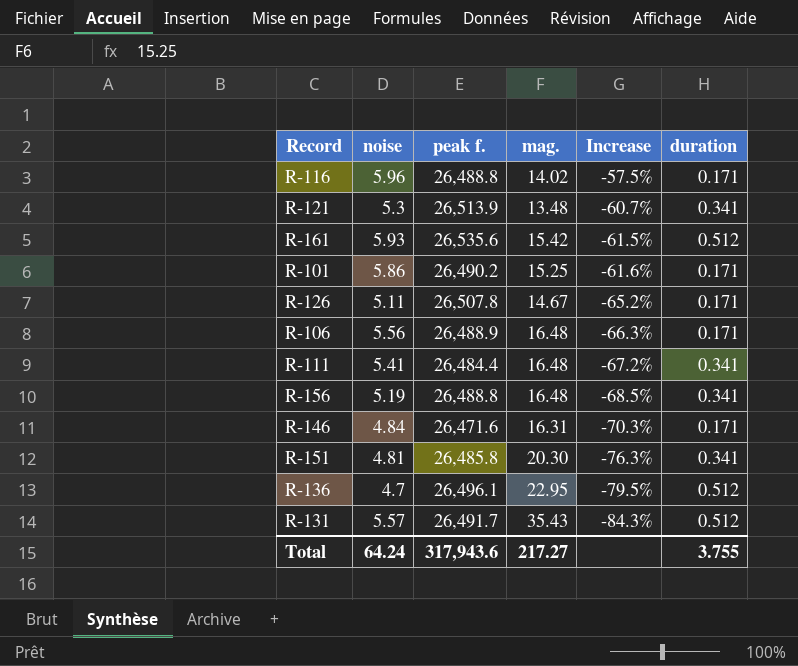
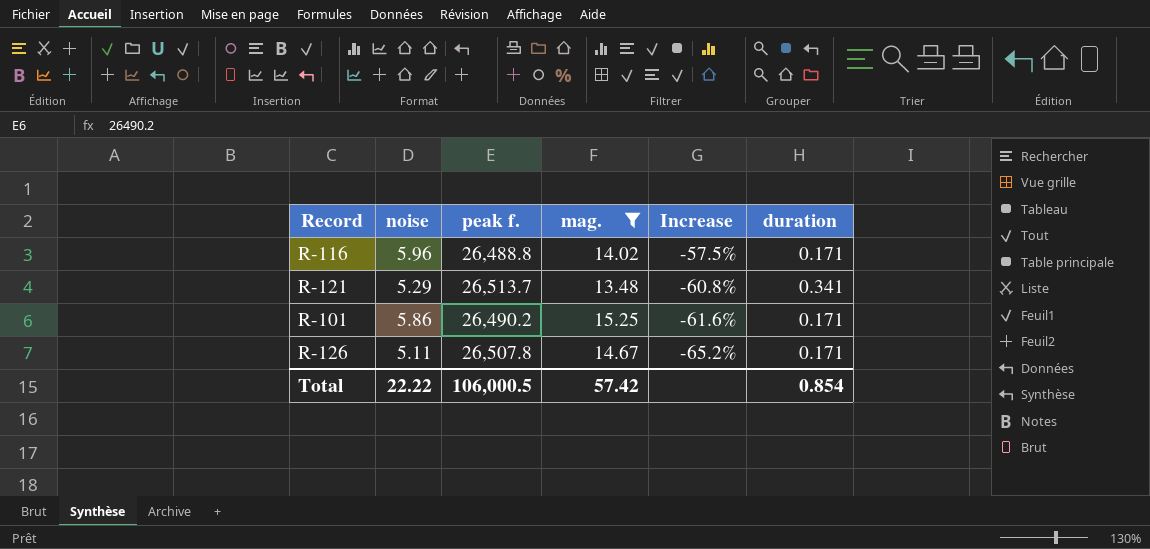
filter: none -> mag. <= 15.25
R-121 | noise: 5.3 -> 5.29
R-121 | peak f.: 26,513.9 -> 26,513.7
R-121 | Increase: -60.7% -> -60.8%
Total | noise: 64.24 -> 22.22
Total | peak f.: 317,943.6 -> 106,000.5
Total | mag.: 217.27 -> 57.42
Total | duration: 3.755 -> 0.854

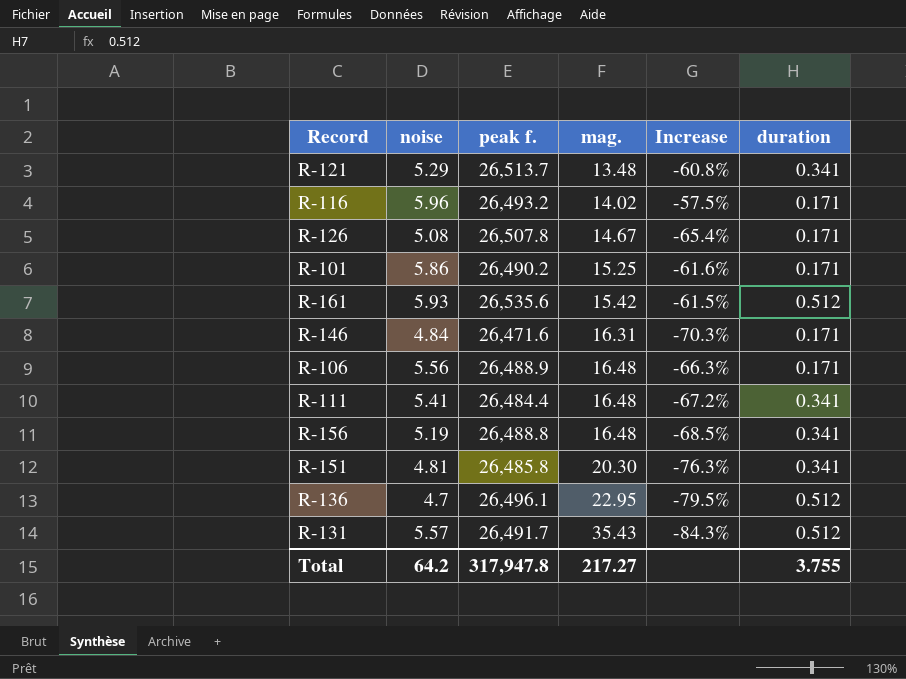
filter: mag. <= 15.25 -> none
row order: Increase descending -> mag. ascending
R-116 | peak f.: 26,488.8 -> 26,493.2
R-126 | noise: 5.11 -> 5.08
R-126 | Increase: -65.2% -> -65.4%
Total | noise: 22.22 -> 64.2
Total | peak f.: 106,000.5 -> 317,947.8
Total | mag.: 57.42 -> 217.27
Total | duration: 0.854 -> 3.755

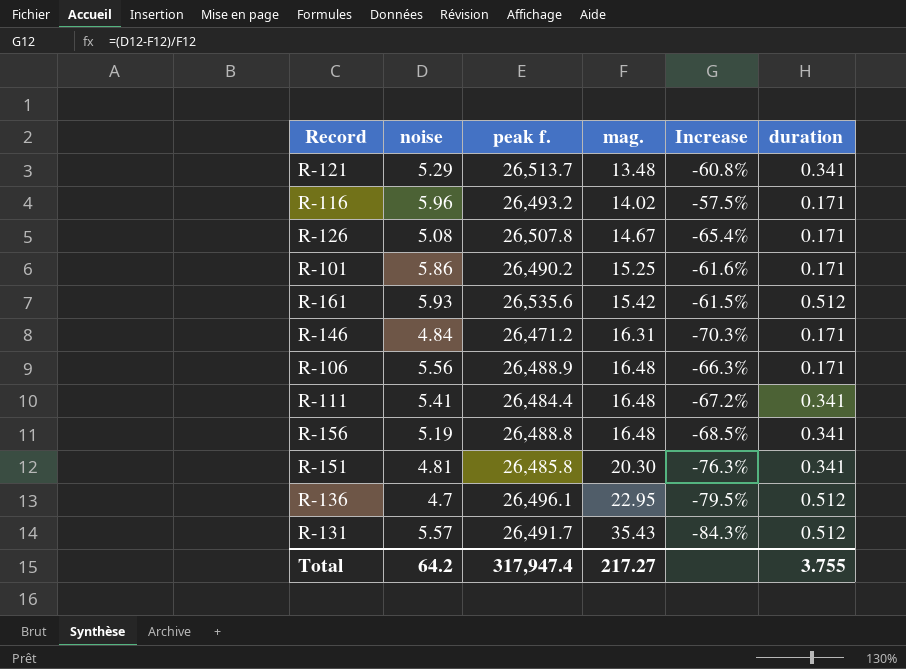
R-146 | peak f.: 26,471.6 -> 26,471.2
Total | peak f.: 317,947.8 -> 317,947.4

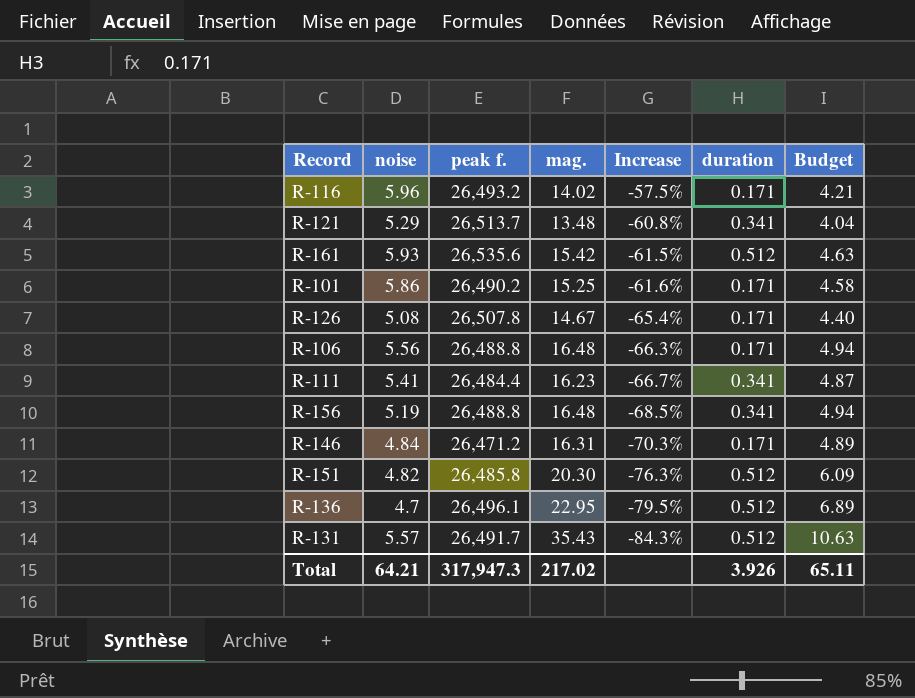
row order: mag. ascending -> Increase descending
column Budget | formula: none -> [mag.] * 0.3
R-106 | peak f.: 26,488.9 -> 26,488.8
R-111 | mag.: 16.48 -> 16.23
R-111 | Increase: -67.2% -> -66.7%
R-151 | noise: 4.81 -> 4.82
R-151 | duration: 0.341 -> 0.512
Total | noise: 64.2 -> 64.21
Total | peak f.: 317,947.4 -> 317,947.3
Total | mag.: 217.27 -> 217.02
Total | duration: 3.755 -> 3.926

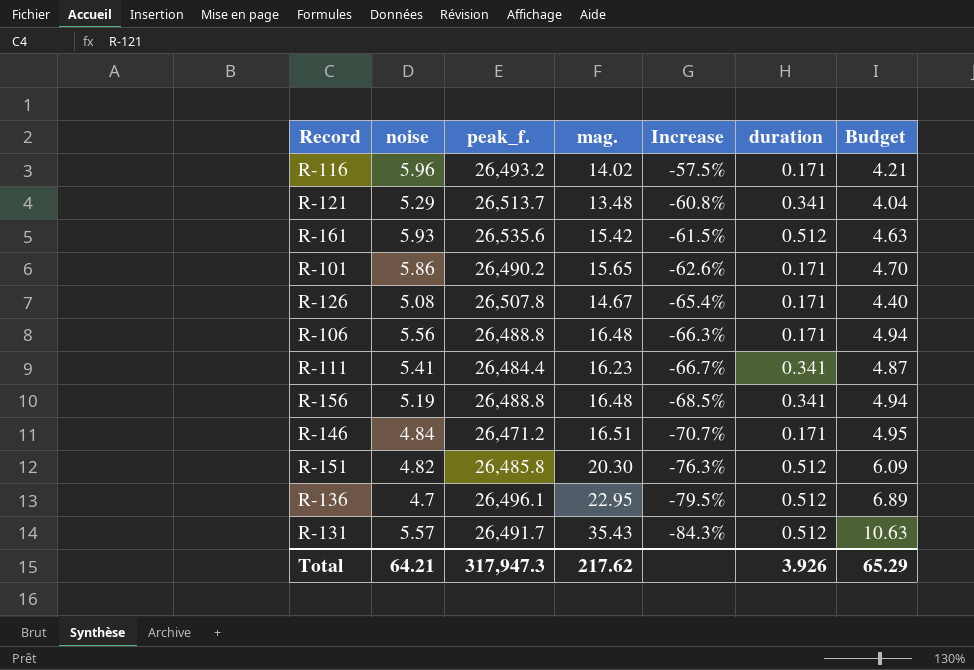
column name: peak f. -> peak_f.
R-101 | mag.: 15.25 -> 15.65
R-101 | Increase: -61.6% -> -62.6%
R-101 | Budget: 4.58 -> 4.70
R-146 | mag.: 16.31 -> 16.51
R-146 | Increase: -70.3% -> -70.7%
R-146 | Budget: 4.89 -> 4.95
Total | mag.: 217.02 -> 217.62
Total | Budget: 65.11 -> 65.29

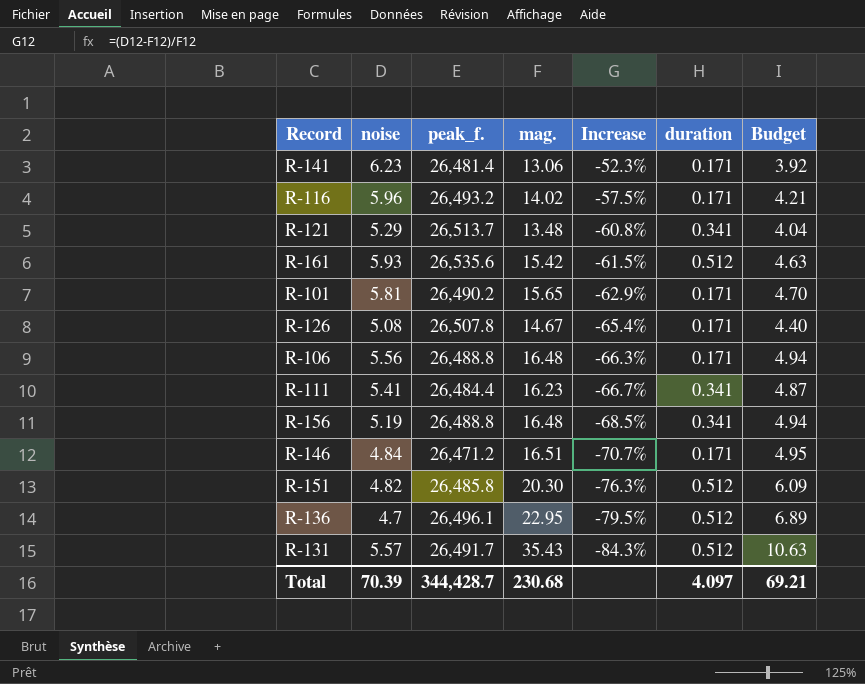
row R-141: none -> 6.23 | 26,481.4 | 13.06 | -52.3% | 0.171 | 3.92
R-101 | noise: 5.86 -> 5.81
R-101 | Increase: -62.6% -> -62.9%
Total | noise: 64.21 -> 70.39
Total | peak_f.: 317,947.3 -> 344,428.7
Total | mag.: 217.62 -> 230.68
Total | duration: 3.926 -> 4.097
Total | Budget: 65.29 -> 69.21

